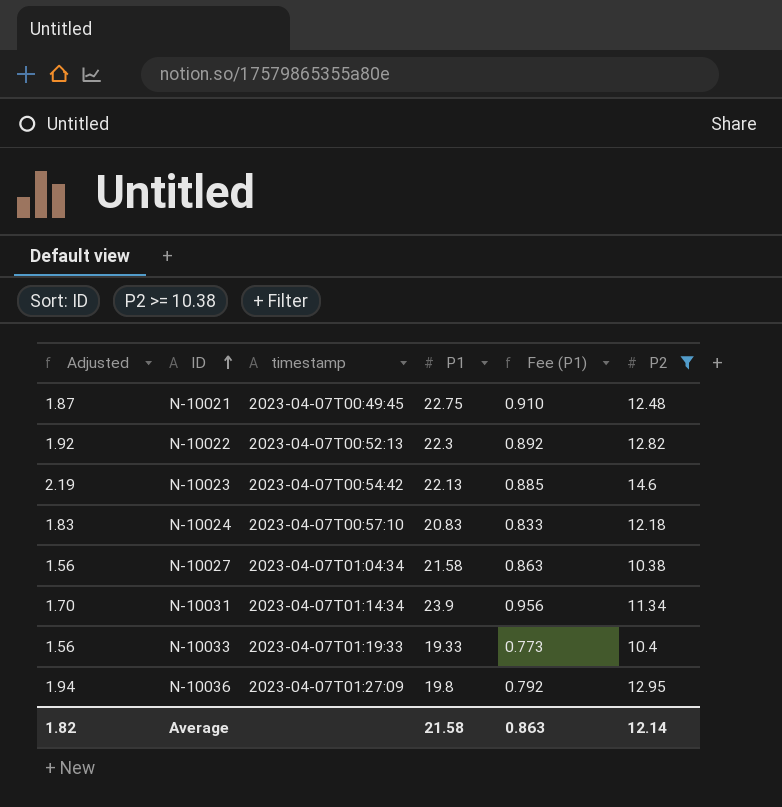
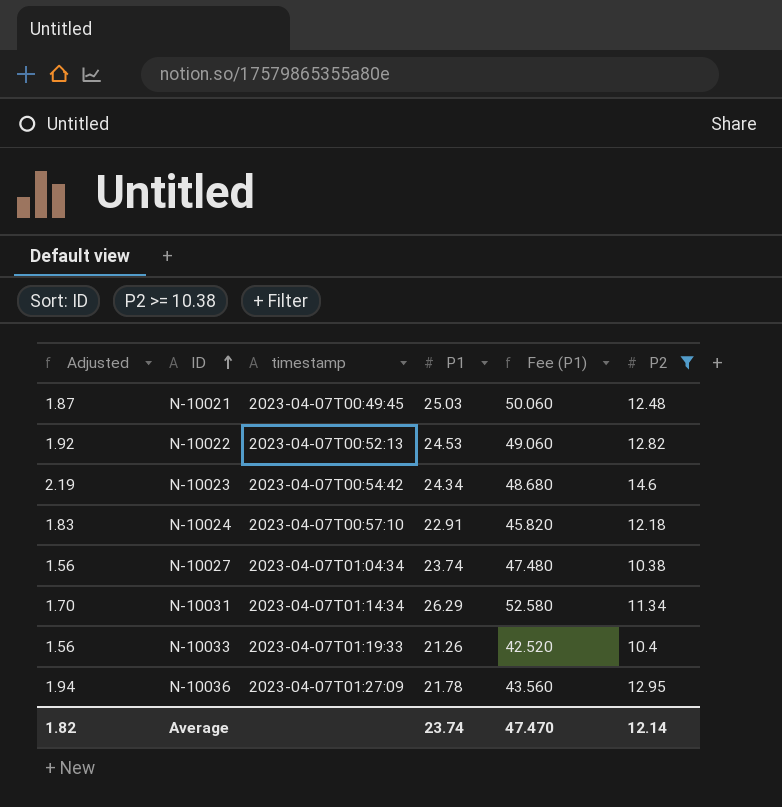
column Fee (P1) | formula: [P1] * 0.04 -> [P1] * 2
N-10021 | P1: 22.75 -> 25.03
N-10022 | P1: 22.3 -> 24.53
N-10023 | P1: 22.13 -> 24.34
N-10024 | P1: 20.83 -> 22.91
N-10027 | P1: 21.58 -> 23.74
N-10031 | P1: 23.9 -> 26.29
N-10033 | P1: 19.33 -> 21.26
N-10036 | P1: 19.8 -> 21.78
Average | P1: 21.58 -> 23.74
Average | Fee (P1): 0.863 -> 47.470

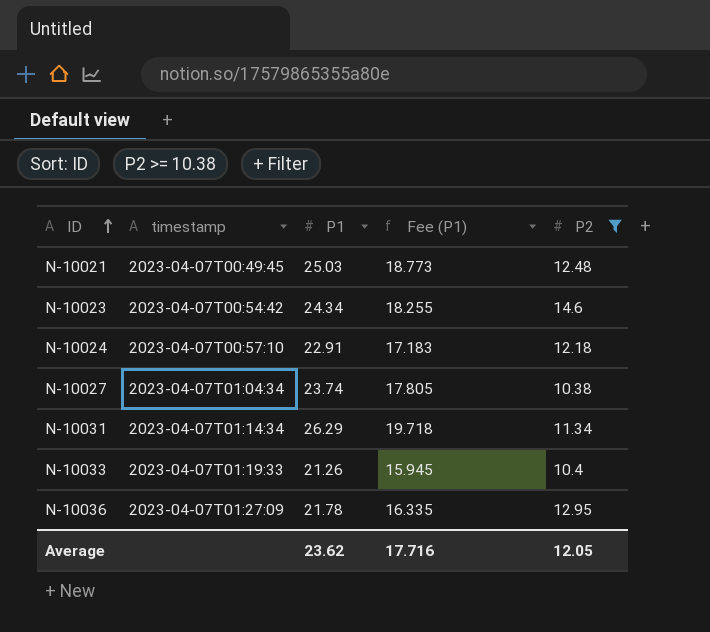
column Adjusted | formula: [P2] * 0.15 -> none
column Fee (P1) | formula: [P1] * 2 -> [P1] * 0.75
row N-10022: 1.92 | 2023-04-07T00:52:13 | 24.53 | 49.060 | 12.82 -> none
Average | P1: 23.74 -> 23.62
Average | Fee (P1): 47.470 -> 17.716
Average | P2: 12.14 -> 12.05

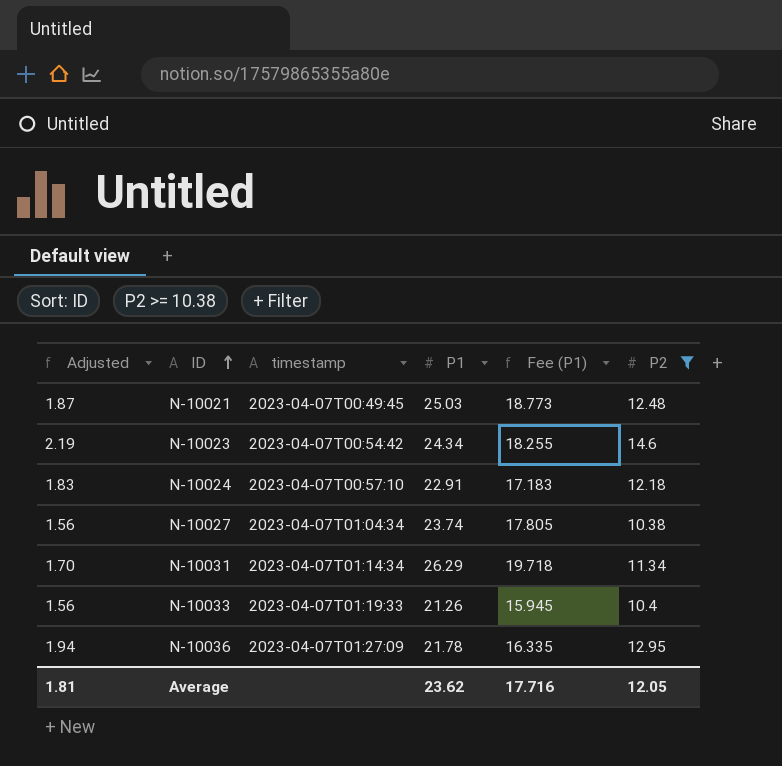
column Adjusted | formula: none -> [P2] * 0.15

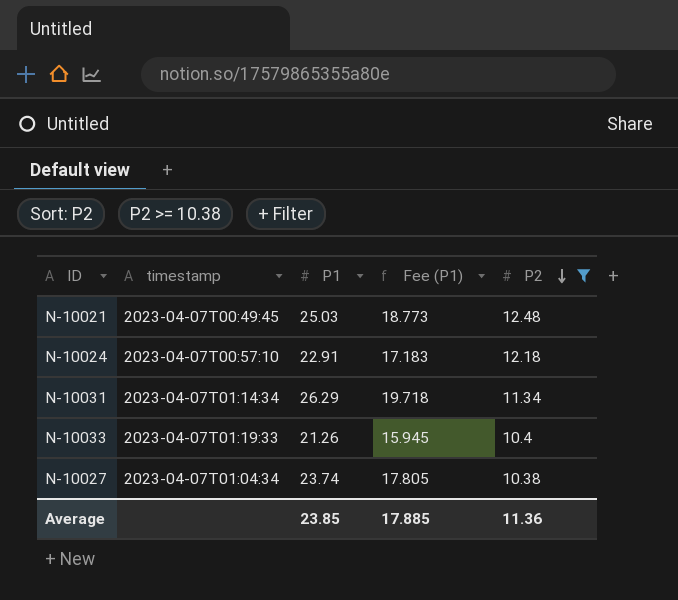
row order: ID ascending -> P2 descending
column Adjusted | formula: [P2] * 0.15 -> none
row N-10023: 2.19 | 2023-04-07T00:54:42 | 24.34 | 18.255 | 14.6 -> none
row N-10036: 1.94 | 2023-04-07T01:27:09 | 21.78 | 16.335 | 12.95 -> none
Average | P1: 23.62 -> 23.85
Average | Fee (P1): 17.716 -> 17.885
Average | P2: 12.05 -> 11.36

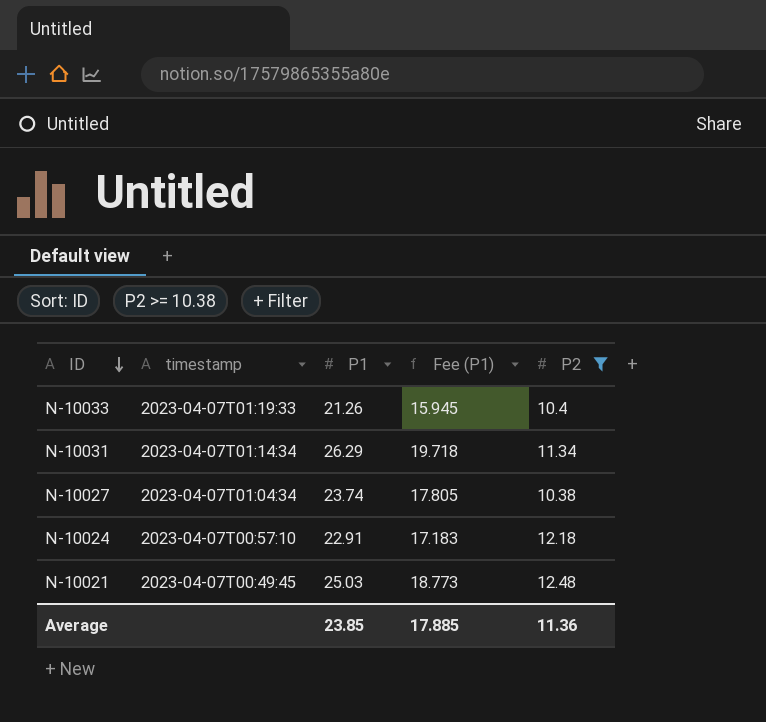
row order: P2 descending -> ID descending

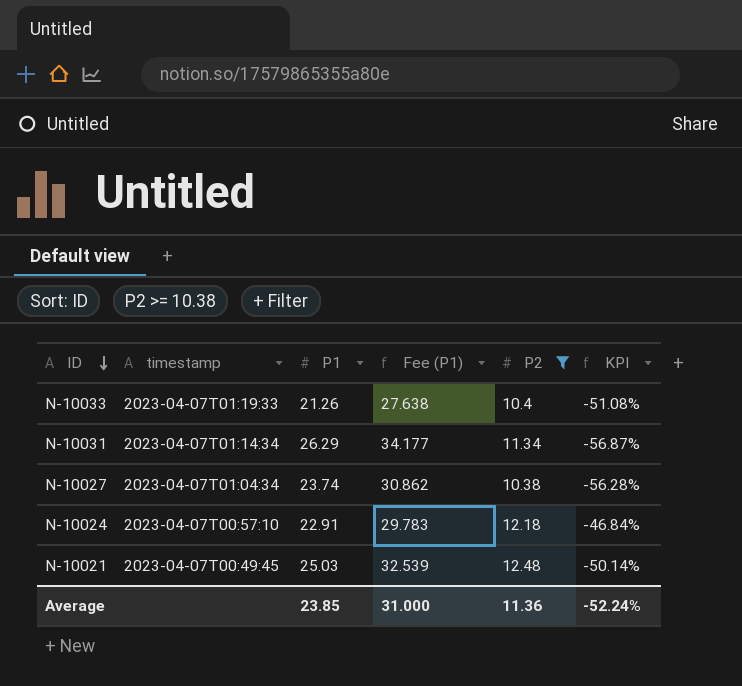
column Fee (P1) | formula: [P1] * 0.75 -> [P1] * 1.3
column KPI | formula: none -> ([P2] - [P1]) / [P1]
Average | Fee (P1): 17.885 -> 31.000

